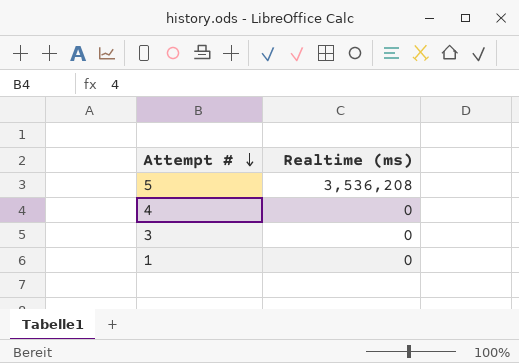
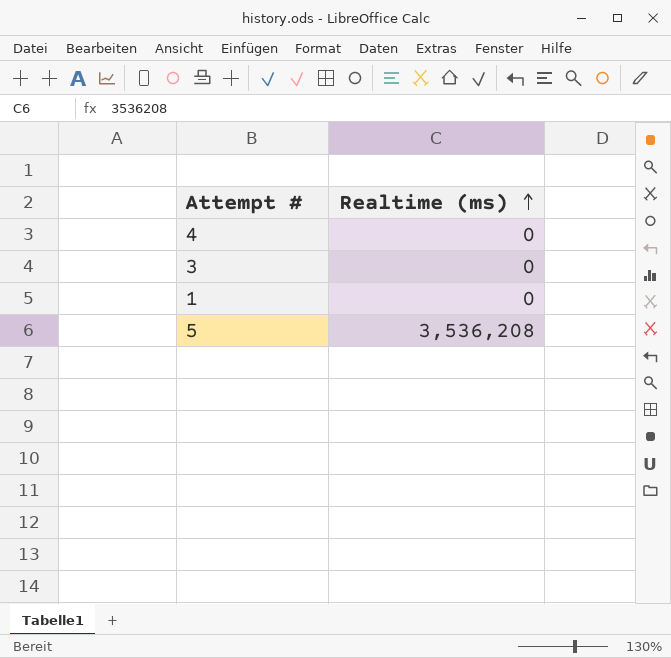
row order: Attempt # descending -> Realtime (ms) ascending

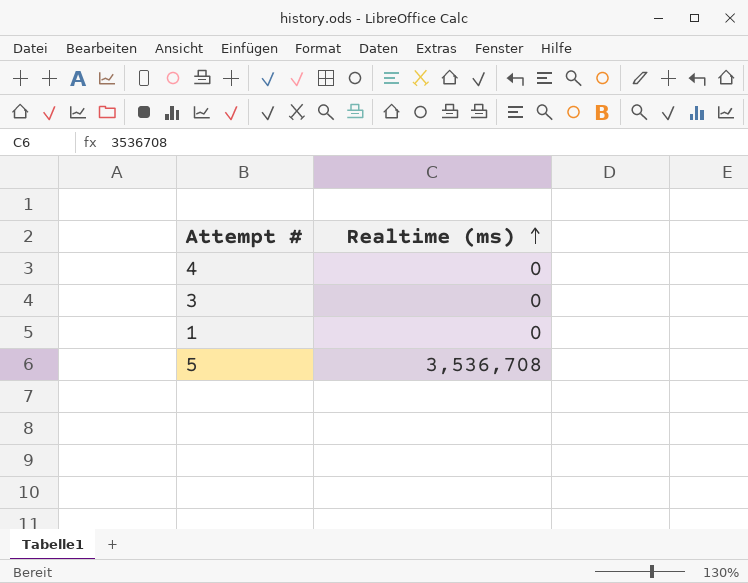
5 | Realtime (ms): 3,536,208 -> 3,536,708

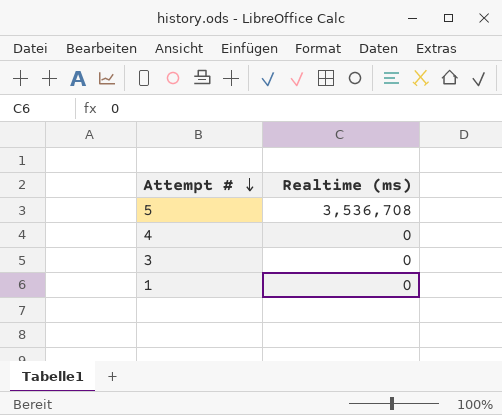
row order: Realtime (ms) ascending -> Attempt # descending

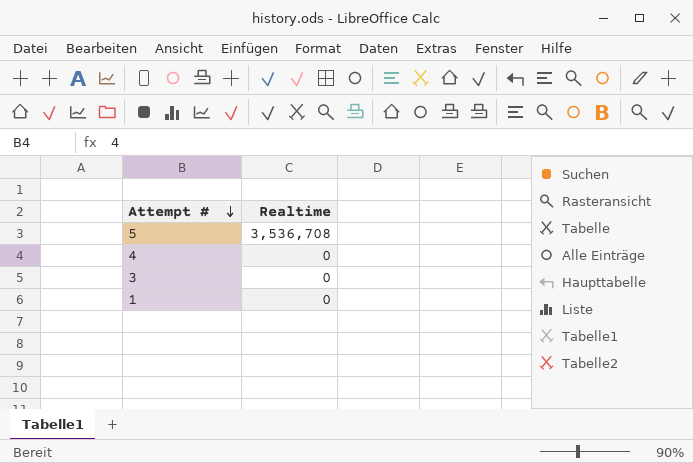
column name: Realtime (ms) -> Realtime

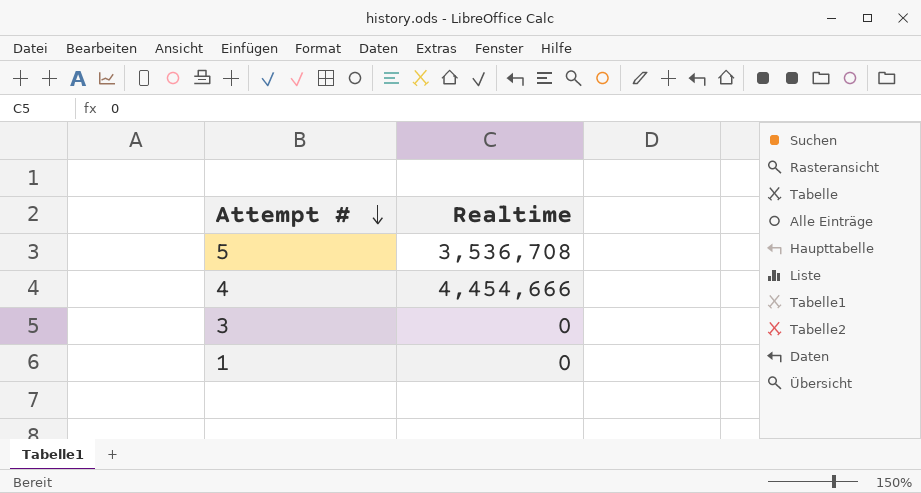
4 | Realtime: 0 -> 4,454,666

